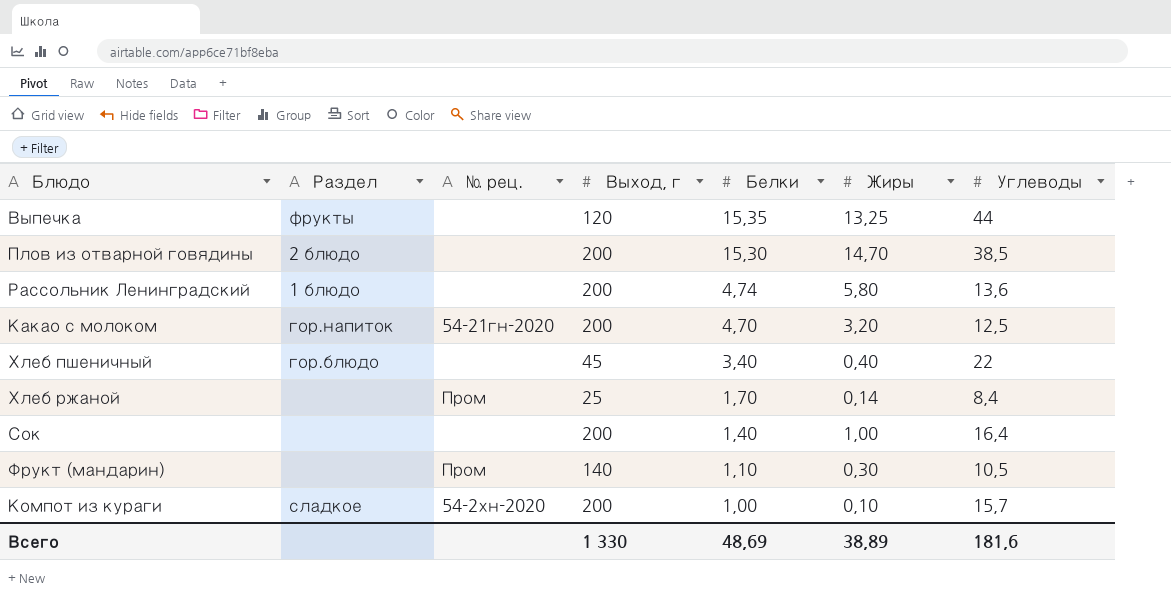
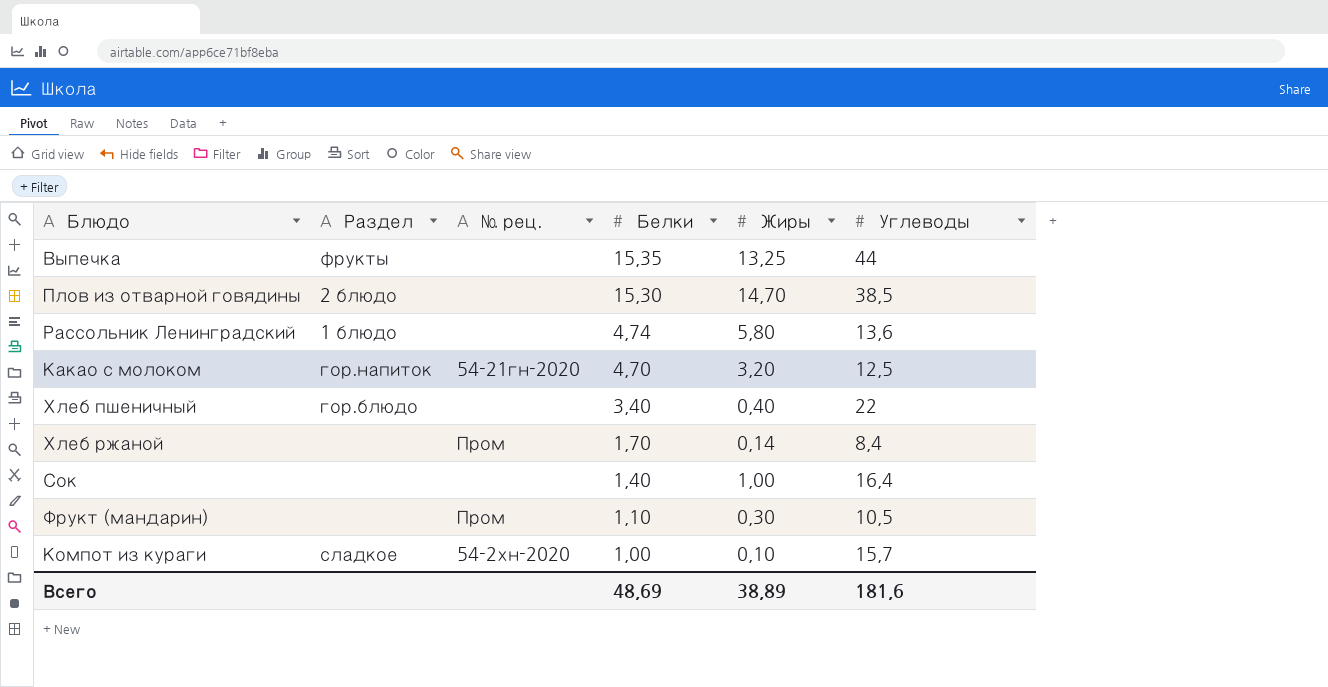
column Выход, г | position: 4 -> none

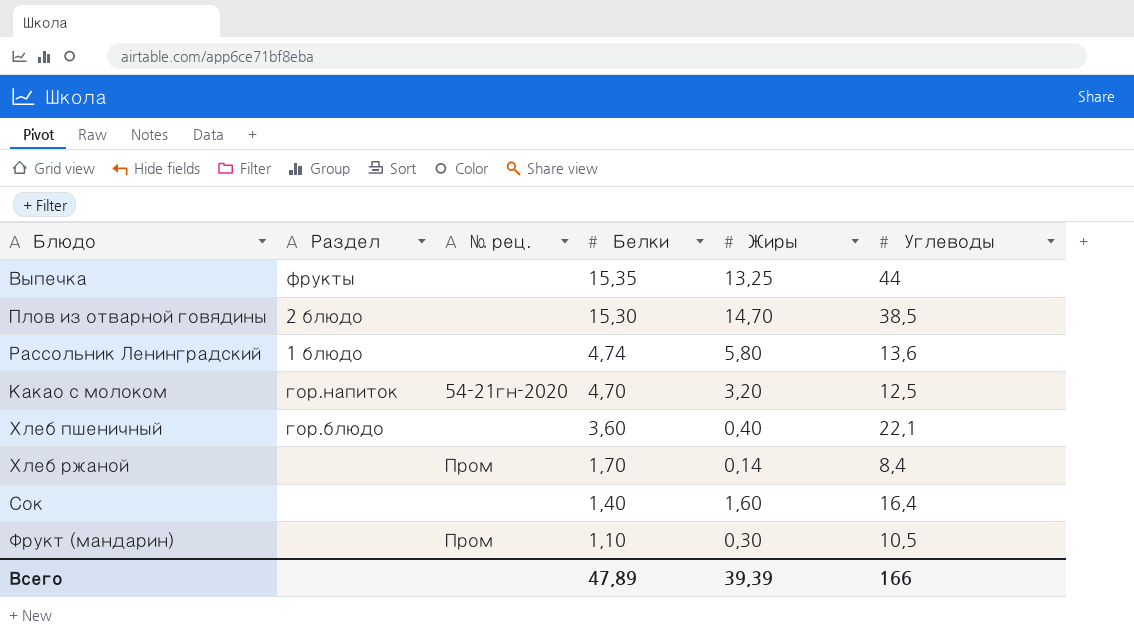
row Компот из кураги: сладкое | 54-2хн-2020 | 1,00 | 0,10 | 15,7 -> none
Хлеб пшеничный | Белки: 3,40 -> 3,60
Хлеб пшеничный | Углеводы: 22 -> 22,1
Сок | Жиры: 1,00 -> 1,60
Всего | Белки: 48,69 -> 47,89
Всего | Жиры: 38,89 -> 39,39
Всего | Углеводы: 181,6 -> 166

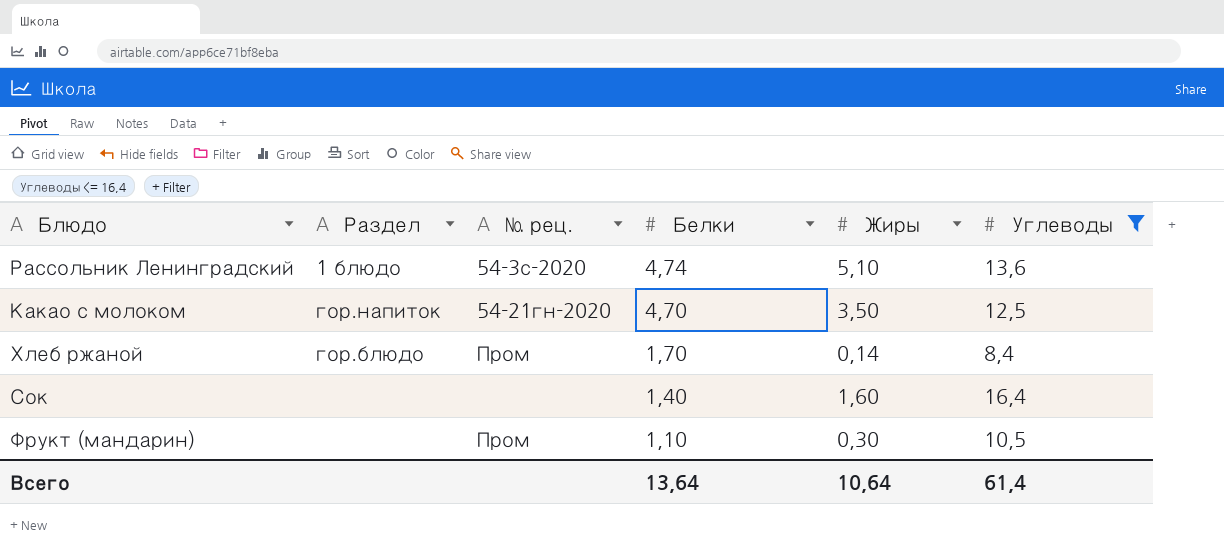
filter: none -> Углеводы <= 16,4
Рассольник Ленинградский | № рец.: none -> 54-3с-2020
Рассольник Ленинградский | Жиры: 5,80 -> 5,10
Какао с молоком | Жиры: 3,20 -> 3,50
Хлеб ржаной | Раздел: none -> гор.блюдо
Всего | Белки: 47,89 -> 13,64
Всего | Жиры: 39,39 -> 10,64
Всего | Углеводы: 166 -> 61,4

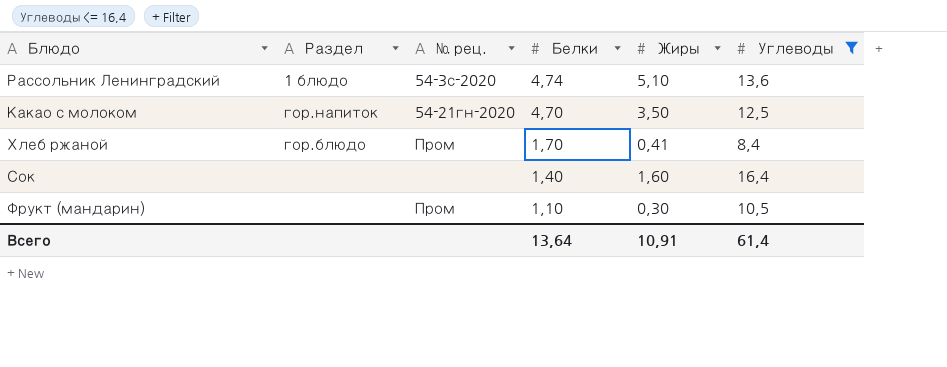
Хлеб ржаной | Жиры: 0,14 -> 0,41
Всего | Жиры: 10,64 -> 10,91

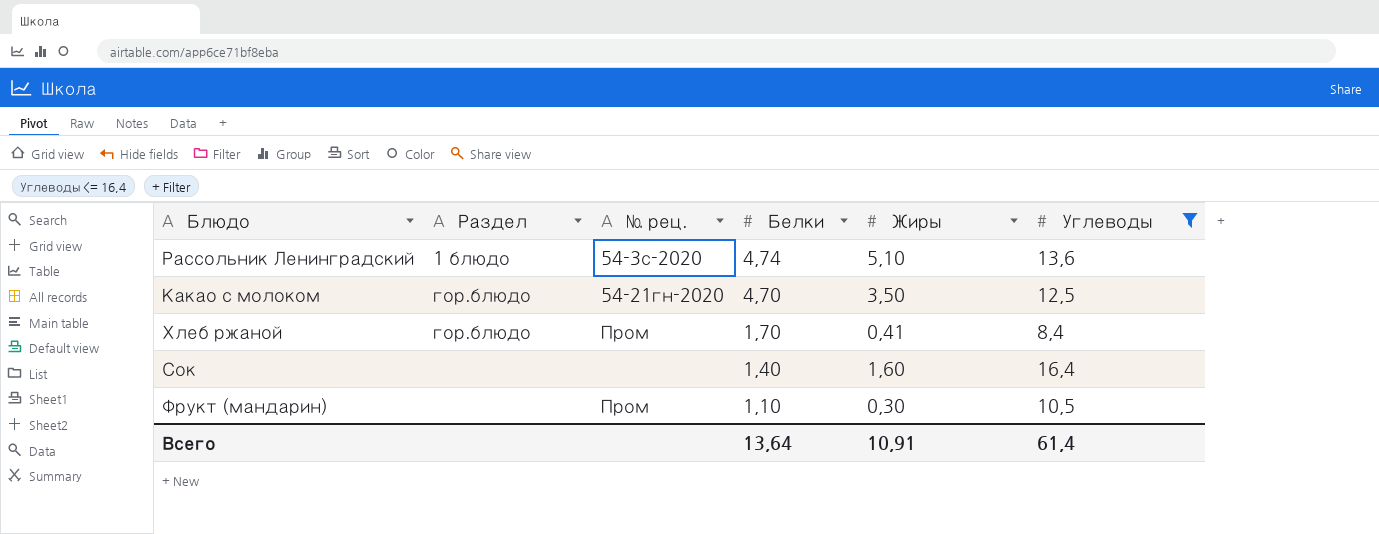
Какао с молоком | Раздел: гор.напиток -> гор.блюдо

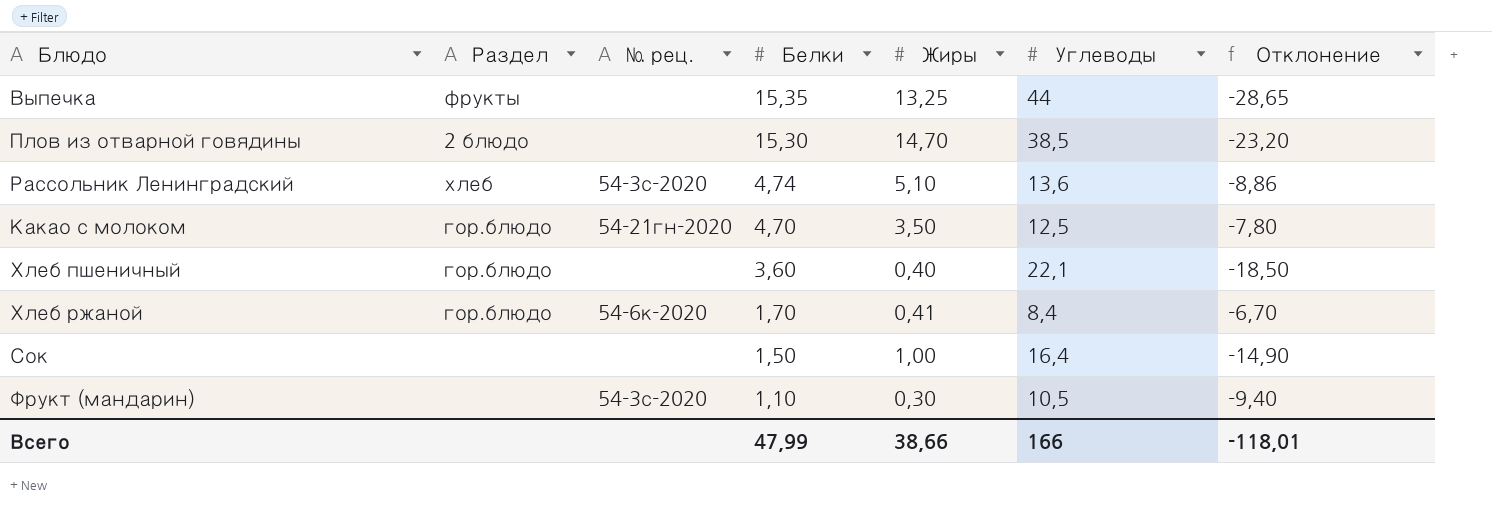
filter: Углеводы <= 16,4 -> none
column Отклонение | formula: none -> [Белки] - [Углеводы]
Рассольник Ленинградский | Раздел: 1 блюдо -> хлеб
Хлеб ржаной | № рец.: Пром -> 54-6к-2020
Сок | Белки: 1,40 -> 1,50
Сок | Жиры: 1,60 -> 1,00
Фрукт (мандарин) | № рец.: Пром -> 54-3с-2020
Всего | Белки: 13,64 -> 47,99
Всего | Жиры: 10,91 -> 38,66
Всего | Углеводы: 61,4 -> 166

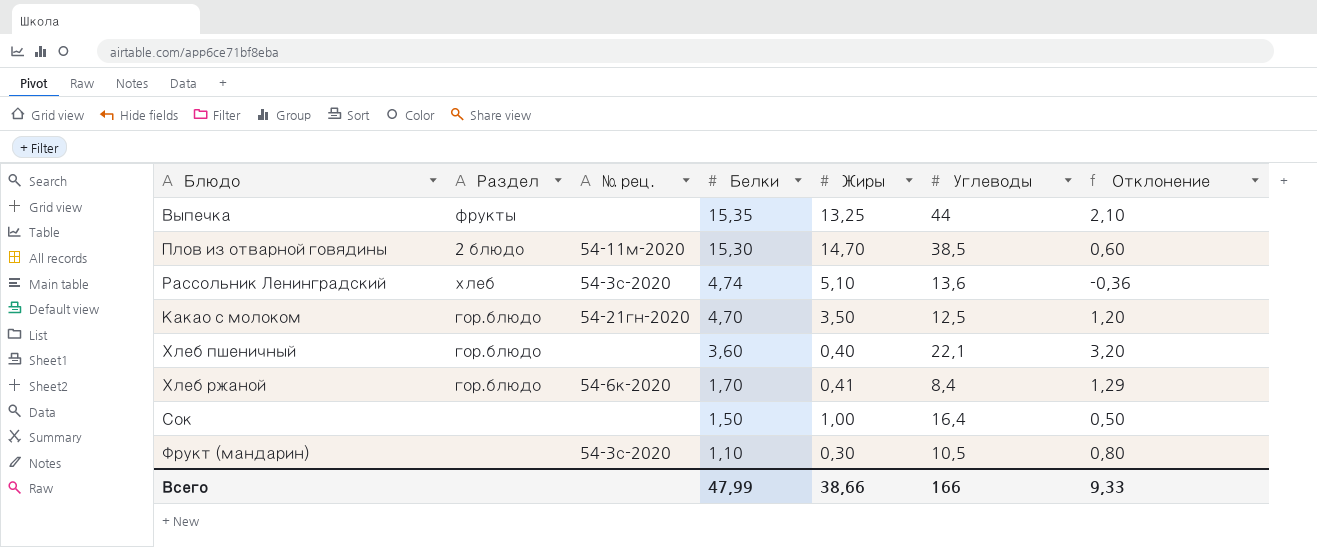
column Отклонение | formula: [Белки] - [Углеводы] -> [Белки] - [Жиры]
Плов из отварной говядины | № рец.: none -> 54-11м-2020
Всего | Отклонение: -118,01 -> 9,33

